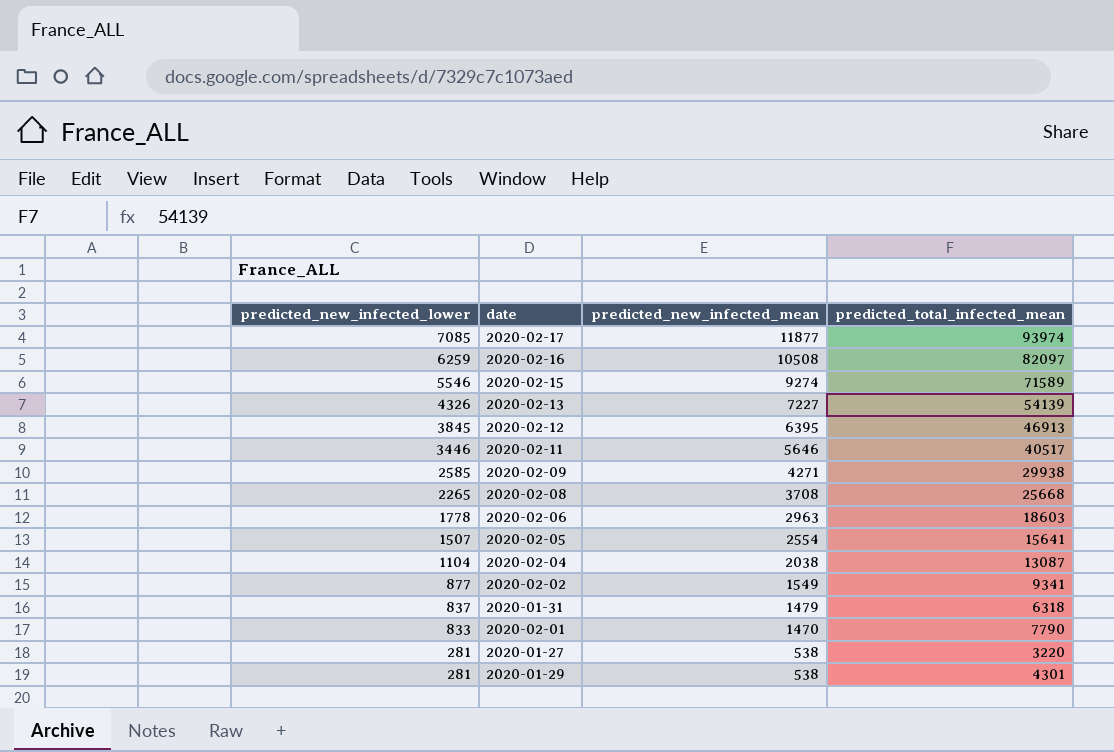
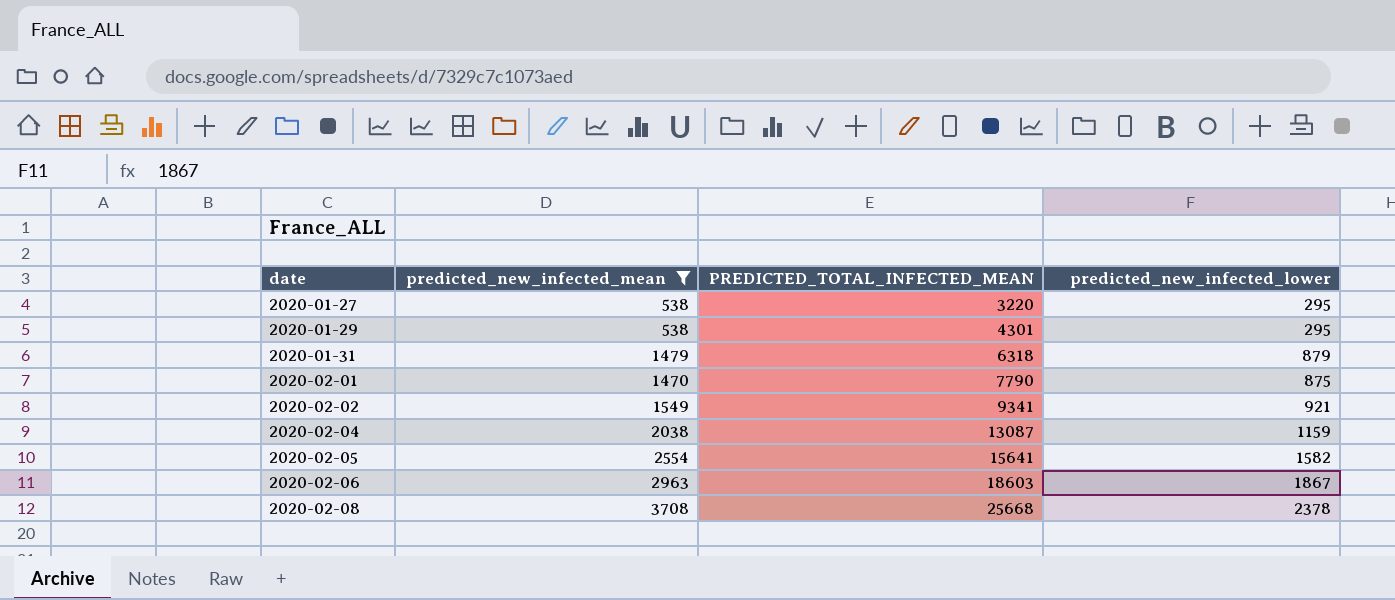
filter: none -> predicted_new_infected_mean <= 3708
row order: predicted_new_infected_lower descending -> date ascending
column name: predicted_total_infected_mean -> PREDICTED_TOTAL_INFECTED_MEAN
column predicted_new_infected_lower | position: 1 -> 4
2020-01-27 | predicted_new_infected_lower: 281 -> 295
2020-01-29 | predicted_new_infected_lower: 281 -> 295
2020-01-31 | predicted_new_infected_lower: 837 -> 879
2020-02-01 | predicted_new_infected_lower: 833 -> 875
2020-02-02 | predicted_new_infected_lower: 877 -> 921
2020-02-04 | predicted_new_infected_lower: 1104 -> 1159
2020-02-05 | predicted_new_infected_lower: 1507 -> 1582
2020-02-06 | predicted_new_infected_lower: 1778 -> 1867
2020-02-08 | predicted_new_infected_lower: 2265 -> 2378

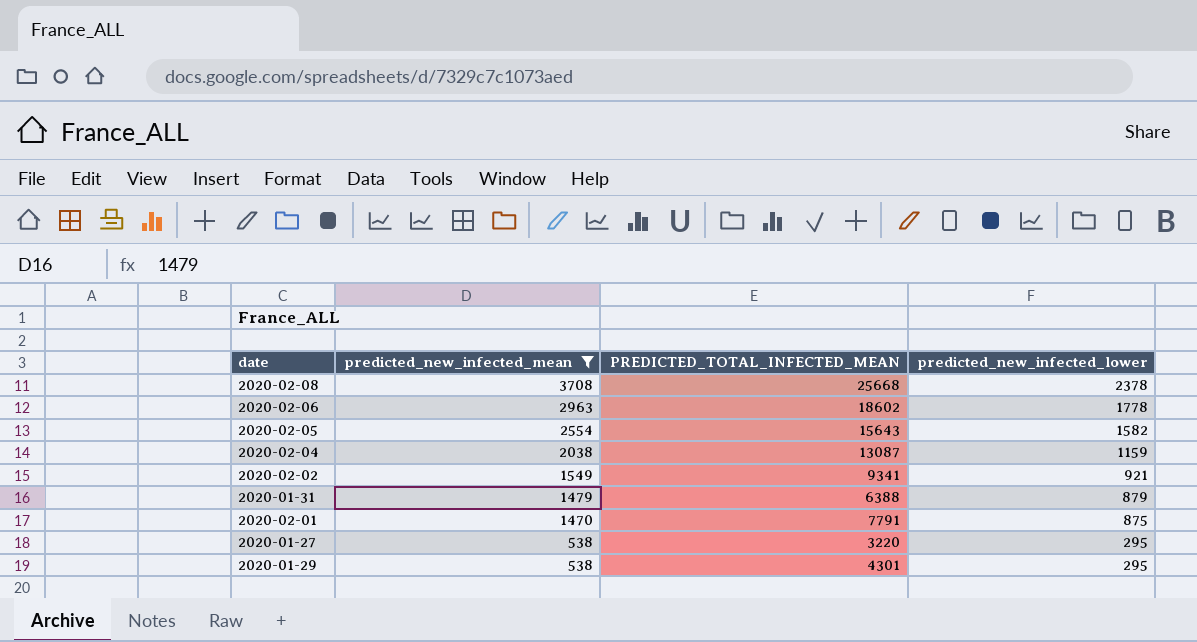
row order: date ascending -> predicted_new_infected_mean descending
2020-02-06 | PREDICTED_TOTAL_INFECTED_MEAN: 18603 -> 18602
2020-02-06 | predicted_new_infected_lower: 1867 -> 1778
2020-02-05 | PREDICTED_TOTAL_INFECTED_MEAN: 15641 -> 15643
2020-01-31 | PREDICTED_TOTAL_INFECTED_MEAN: 6318 -> 6388
2020-02-01 | PREDICTED_TOTAL_INFECTED_MEAN: 7790 -> 7791

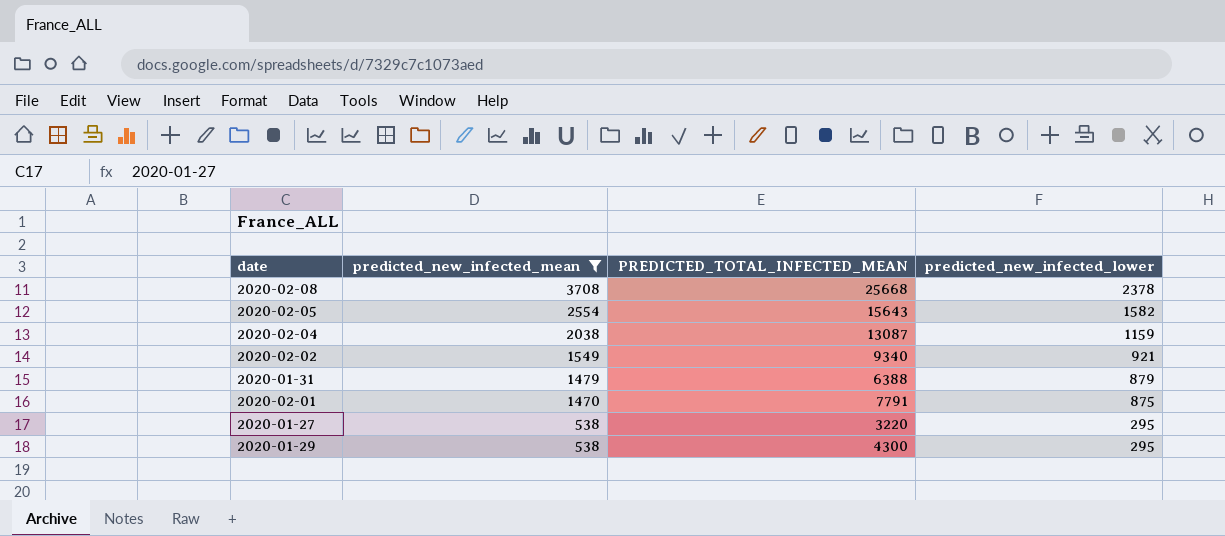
row 2020-02-06: 2963 | 18602 | 1778 -> none
2020-02-02 | PREDICTED_TOTAL_INFECTED_MEAN: 9341 -> 9340
2020-01-29 | PREDICTED_TOTAL_INFECTED_MEAN: 4301 -> 4300

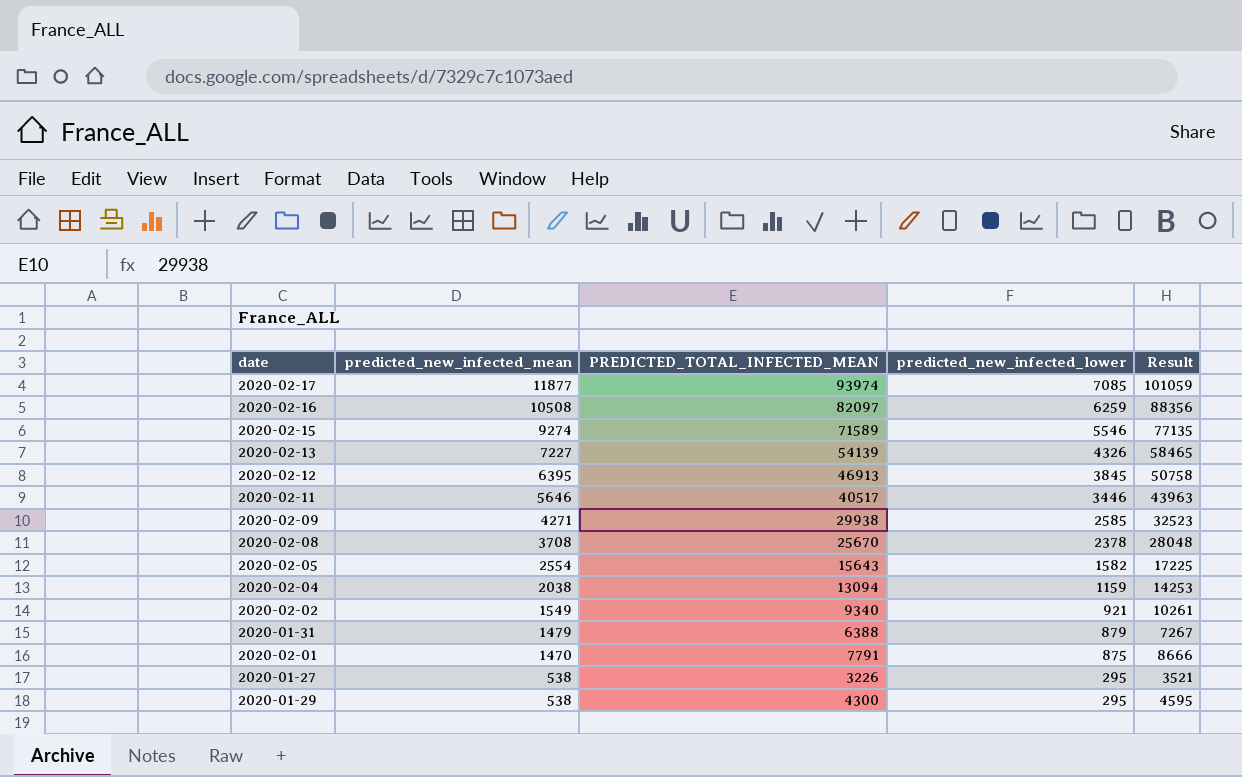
filter: predicted_new_infected_mean <= 3708 -> none
column Result | formula: none -> [PREDICTED_TOTAL_INFECTED_MEAN] + [predicted_new_infected_lower]
2020-02-08 | PREDICTED_TOTAL_INFECTED_MEAN: 25668 -> 25670
2020-02-04 | PREDICTED_TOTAL_INFECTED_MEAN: 13087 -> 13094
2020-01-27 | PREDICTED_TOTAL_INFECTED_MEAN: 3220 -> 3226

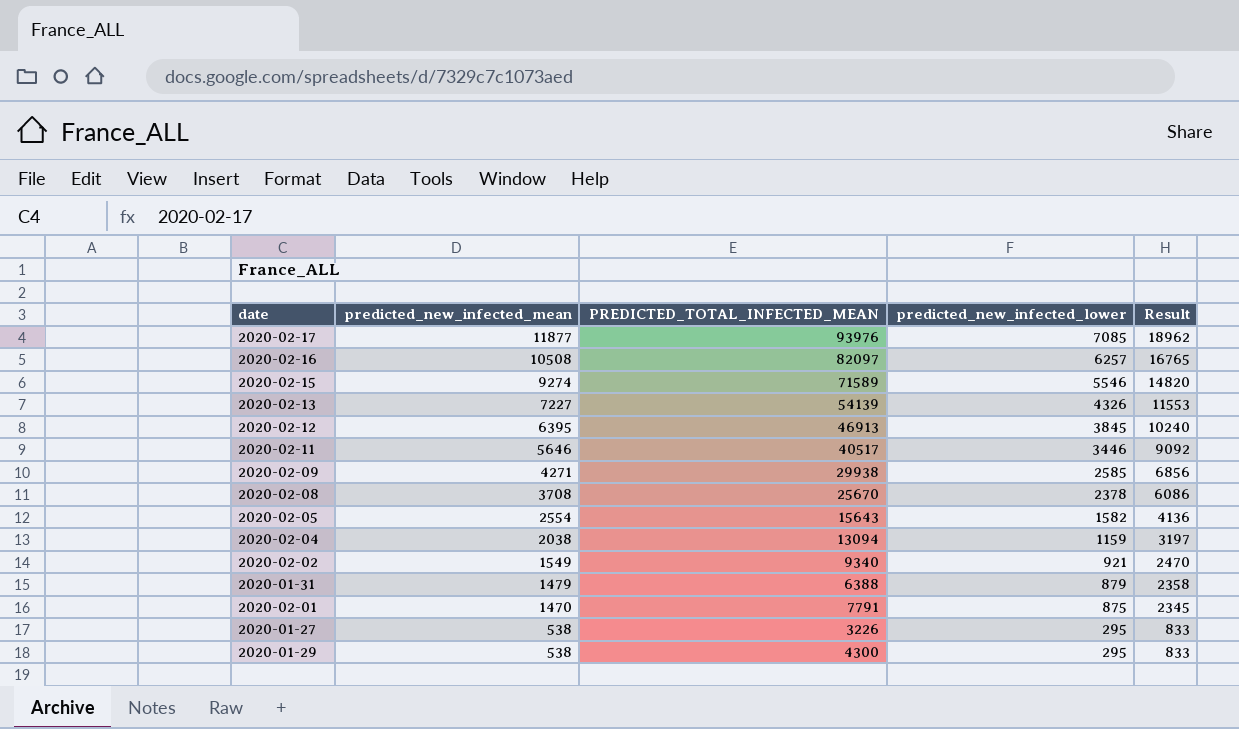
column Result | formula: [PREDICTED_TOTAL_INFECTED_MEAN] + [predicted_new_infected_lower] -> [predicted_new_infected_mean] + [predicted_new_infected_lower]
2020-02-17 | PREDICTED_TOTAL_INFECTED_MEAN: 93974 -> 93976
2020-02-16 | predicted_new_infected_lower: 6259 -> 6257

